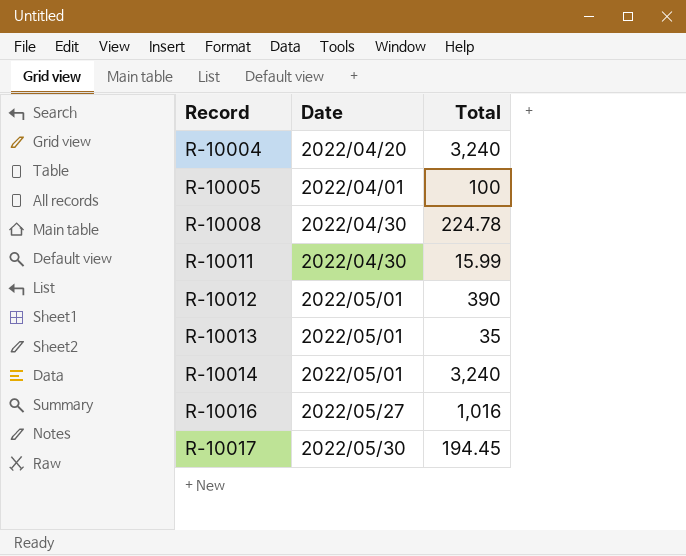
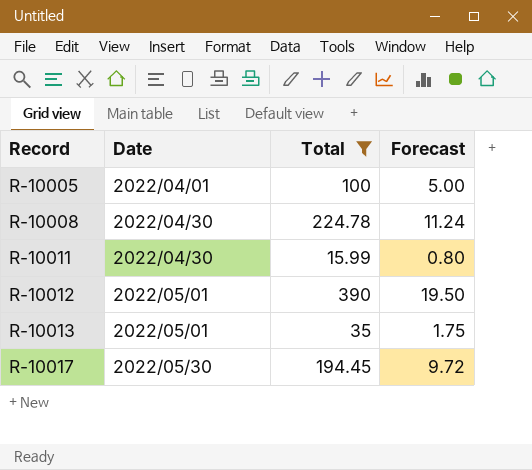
filter: none -> Total <= 390
column Forecast | formula: none -> [Total] * 0.05

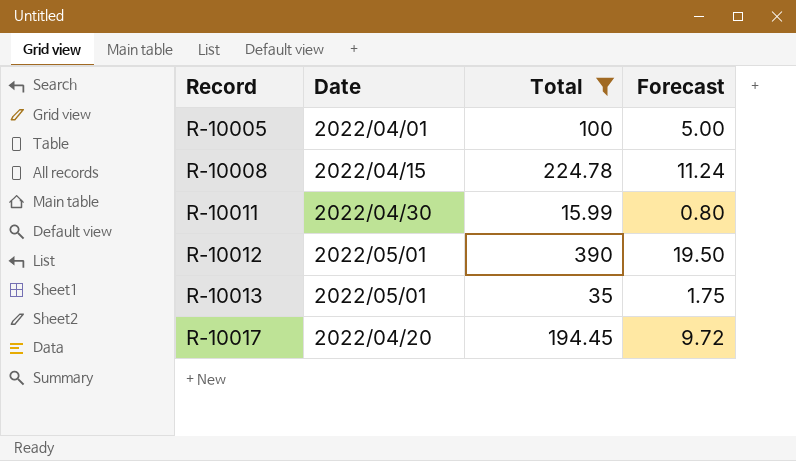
R-10008 | Date: 2022/04/30 -> 2022/04/15
R-10017 | Date: 2022/05/30 -> 2022/04/20

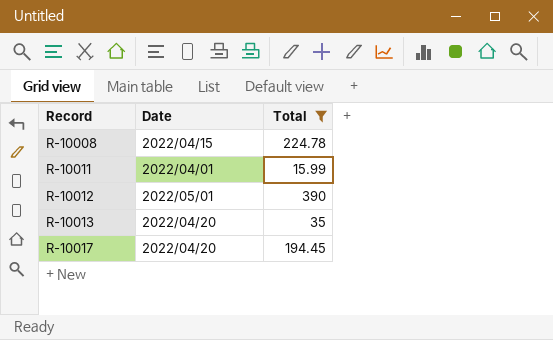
column Forecast | formula: [Total] * 0.05 -> none
row R-10005: 2022/04/01 | 100 | 5.00 -> none
R-10011 | Date: 2022/04/30 -> 2022/04/01
R-10013 | Date: 2022/05/01 -> 2022/04/20

